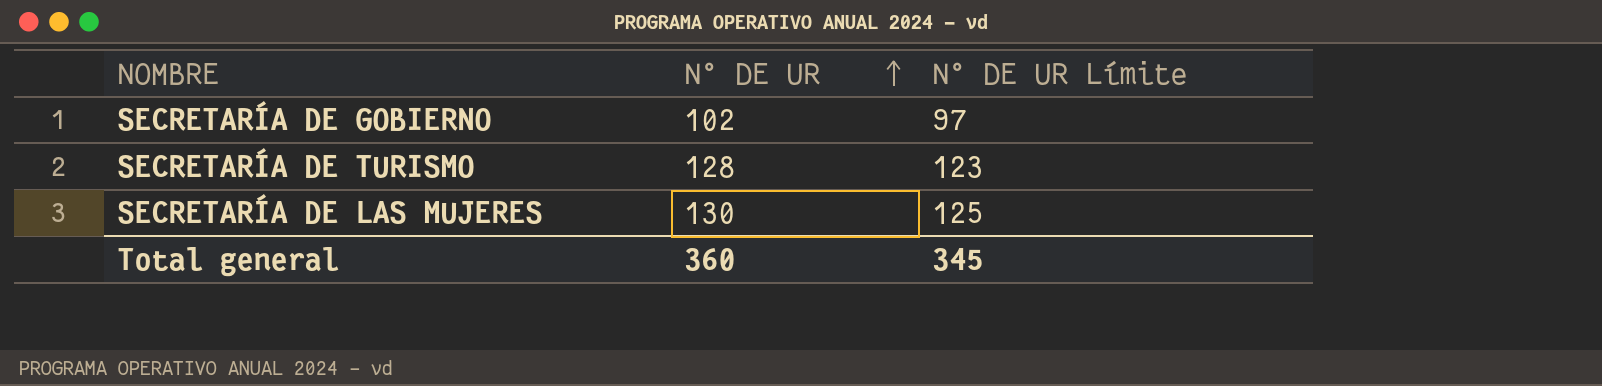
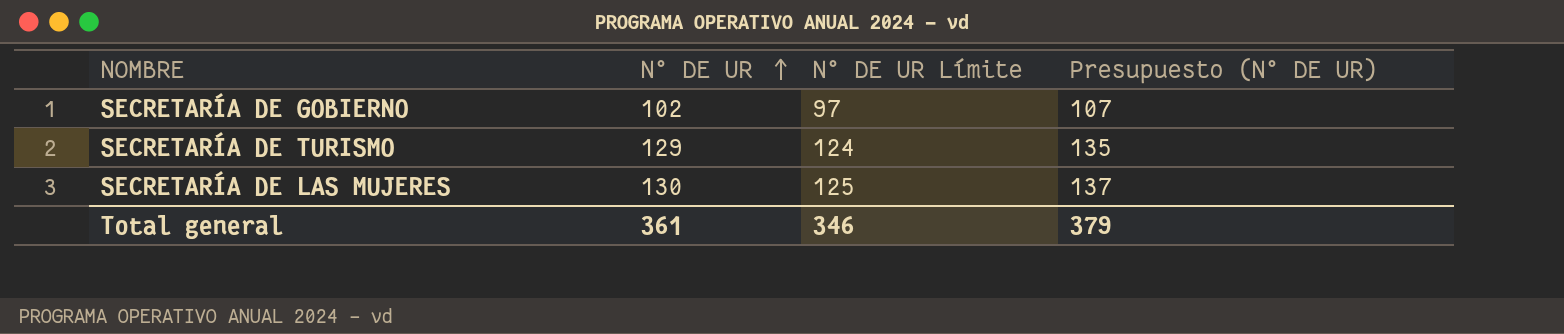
column Presupuesto (N° DE UR) | formula: none -> [N° DE UR] * 1,05
SECRETARÍA DE TURISMO | N° DE UR: 128 -> 129
SECRETARÍA DE TURISMO | N° DE UR Límite: 123 -> 124
Total general | N° DE UR: 360 -> 361
Total general | N° DE UR Límite: 345 -> 346

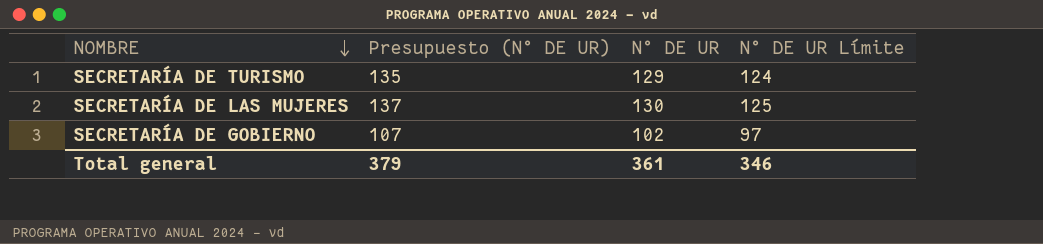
row order: N° DE UR ascending -> NOMBRE descending
column Presupuesto (N° DE UR) | position: 4 -> 2

